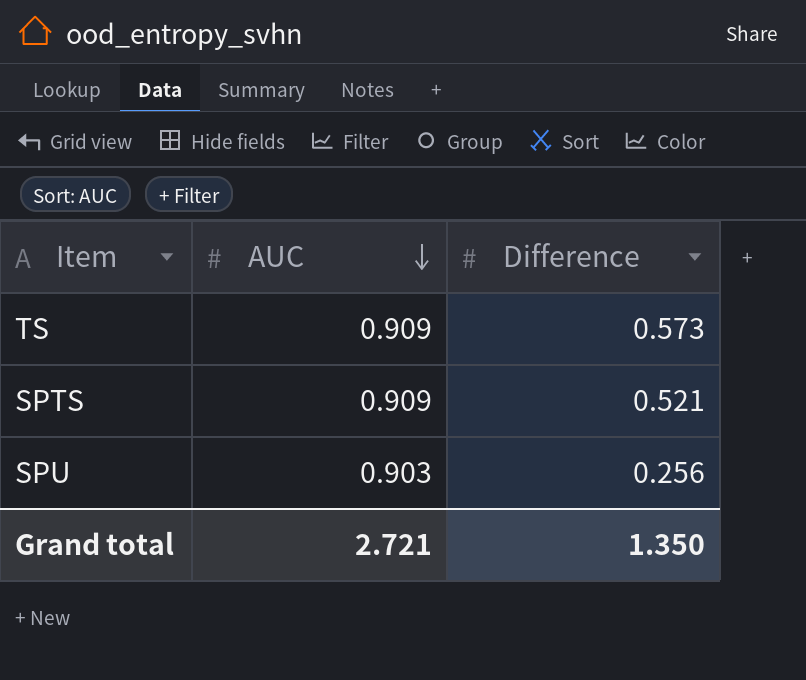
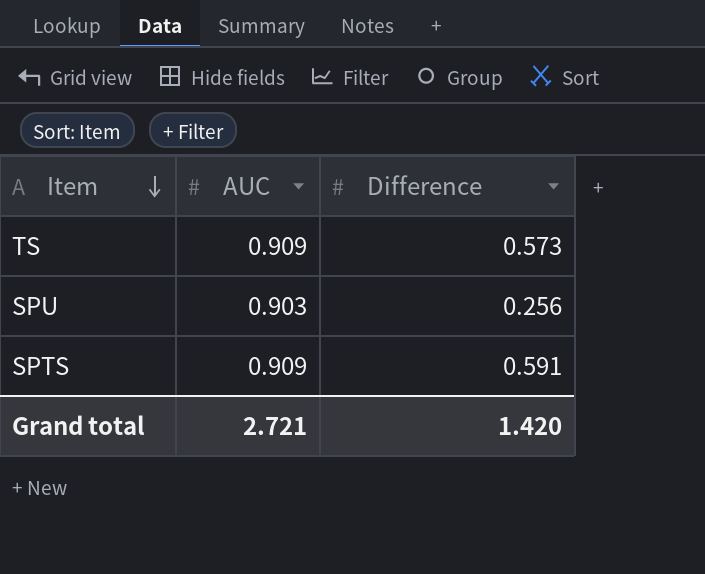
row order: AUC descending -> Item descending
SPTS | Difference: 0.521 -> 0.591
Grand total | Difference: 1.350 -> 1.420

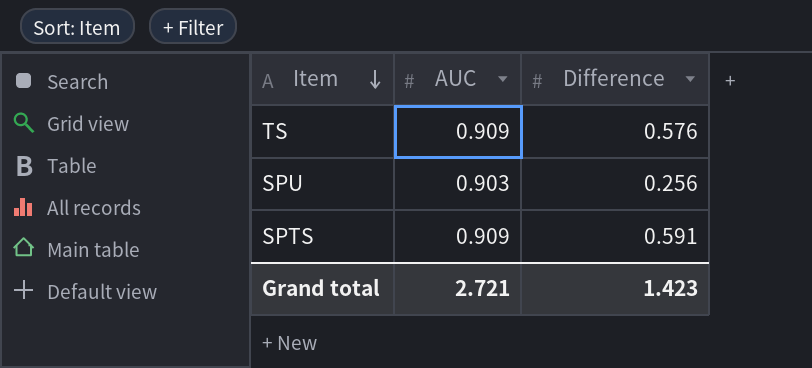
TS | Difference: 0.573 -> 0.576
Grand total | Difference: 1.420 -> 1.423

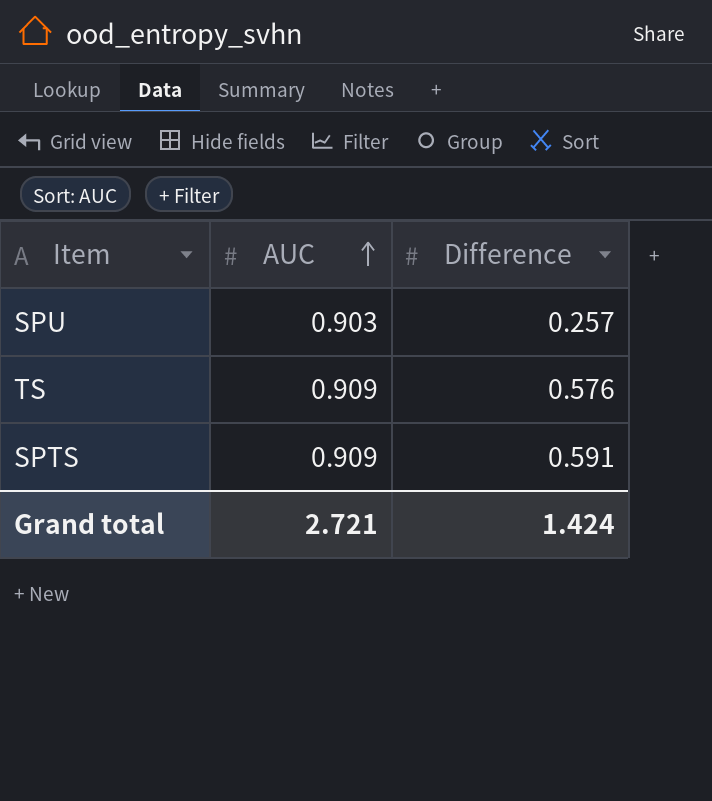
row order: Item descending -> AUC ascending
SPU | Difference: 0.256 -> 0.257
Grand total | Difference: 1.423 -> 1.424

